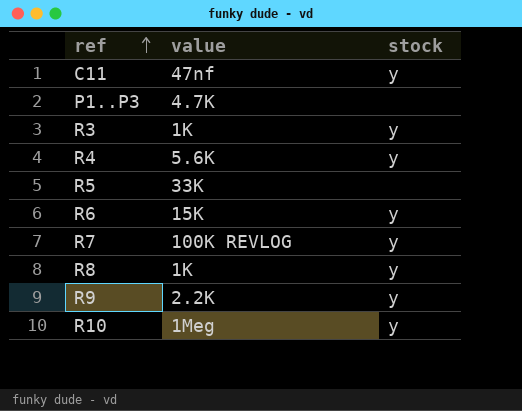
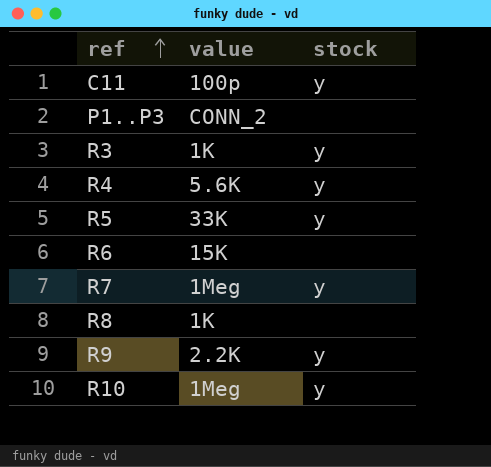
C11 | value: 47nf -> 100p
P1..P3 | value: 4.7K -> CONN_2
R5 | stock: none -> y
R6 | stock: y -> none
R7 | value: 100K REVLOG -> 1Meg
R8 | stock: y -> none

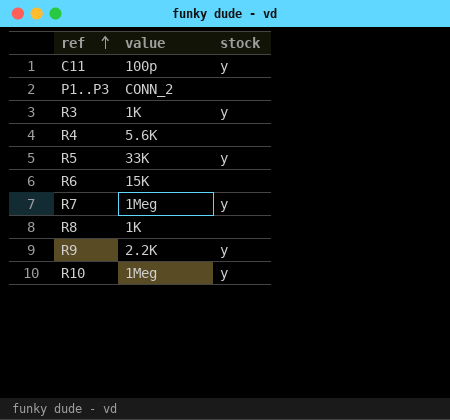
R4 | stock: y -> none

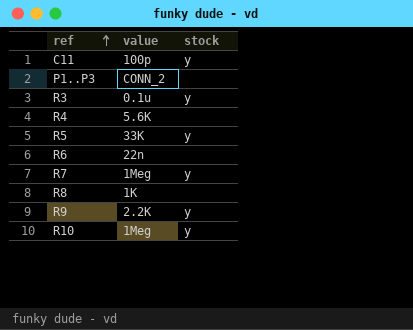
R3 | value: 1K -> 0.1u
R6 | value: 15K -> 22n

